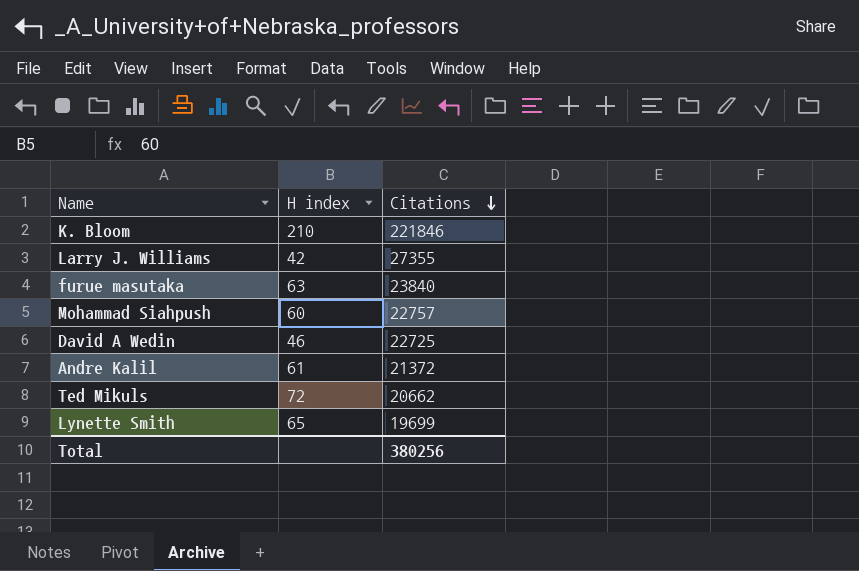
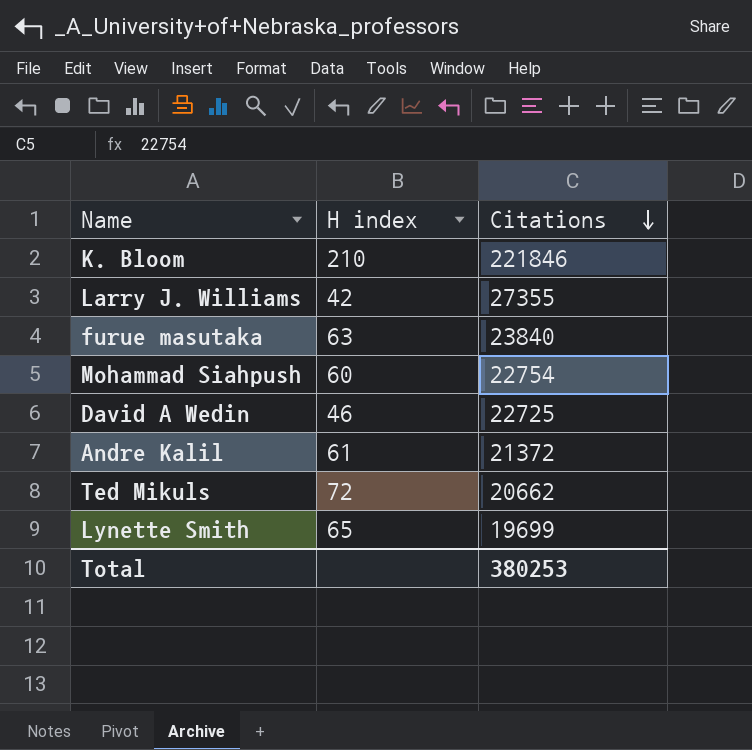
Mohammad Siahpush | Citations: 22757 -> 22754
Total | Citations: 380256 -> 380253

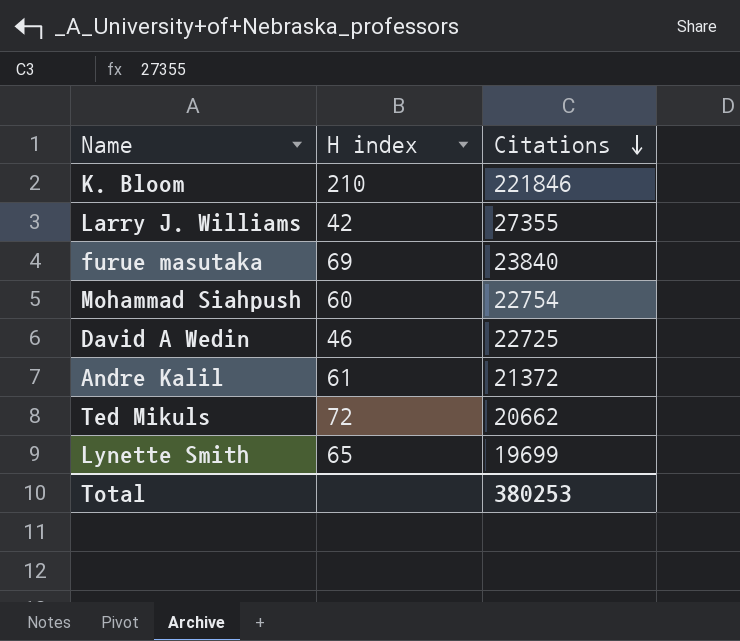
furue masutaka | H index: 63 -> 69

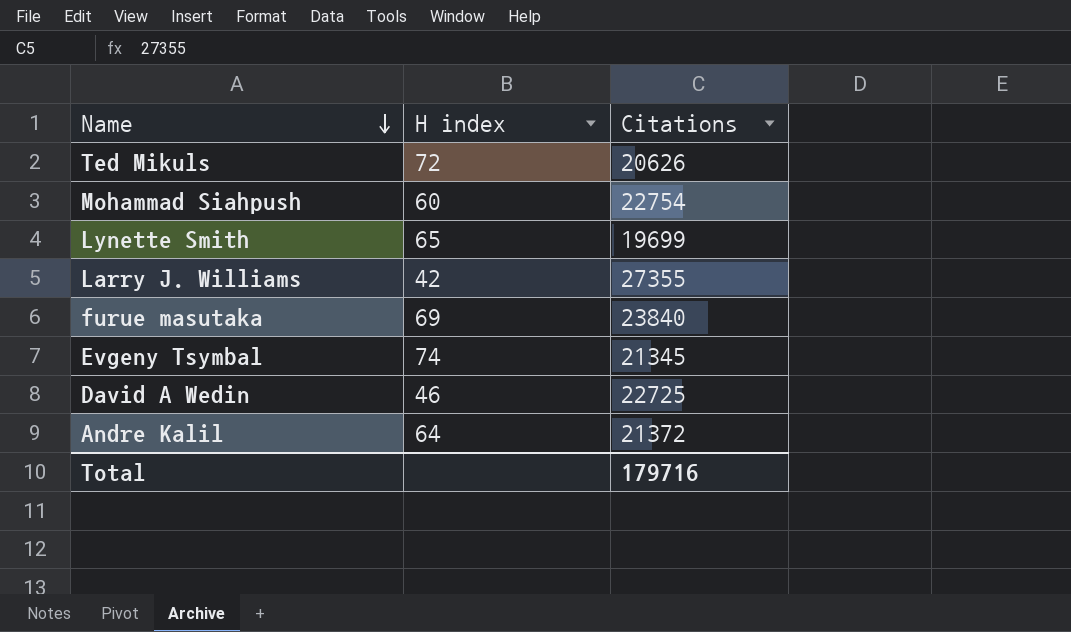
row order: Citations descending -> Name descending
row K. Bloom: 210 | 221846 -> none
Ted Mikuls | Citations: 20662 -> 20626
row Evgeny Tsymbal: none -> 74 | 21345
Andre Kalil | H index: 61 -> 64
Total | Citations: 380253 -> 179716

